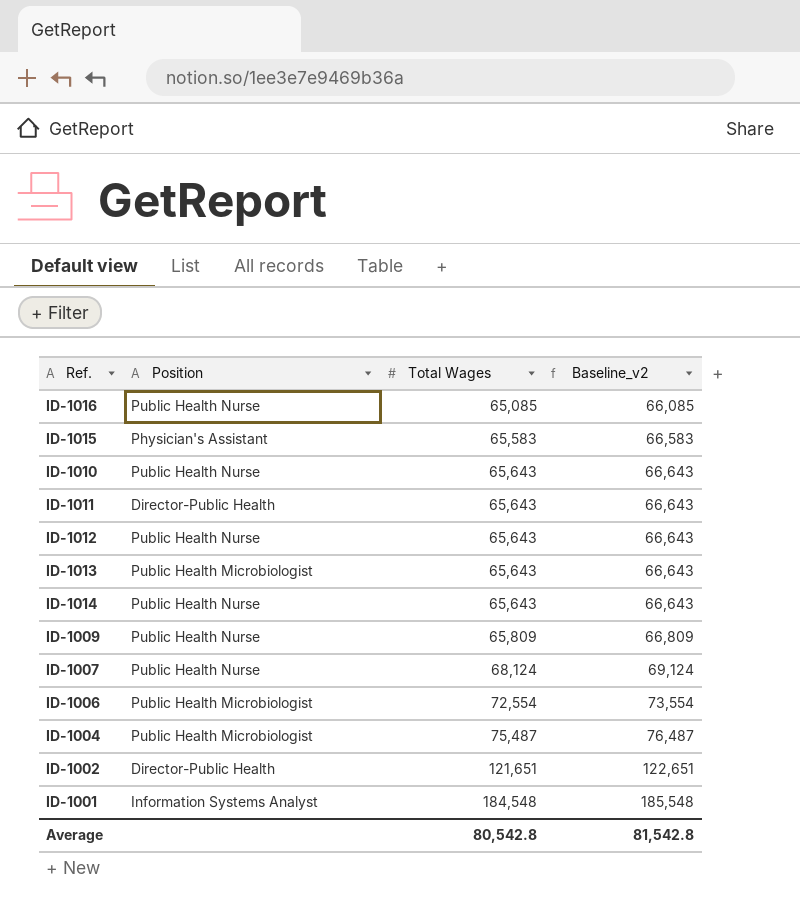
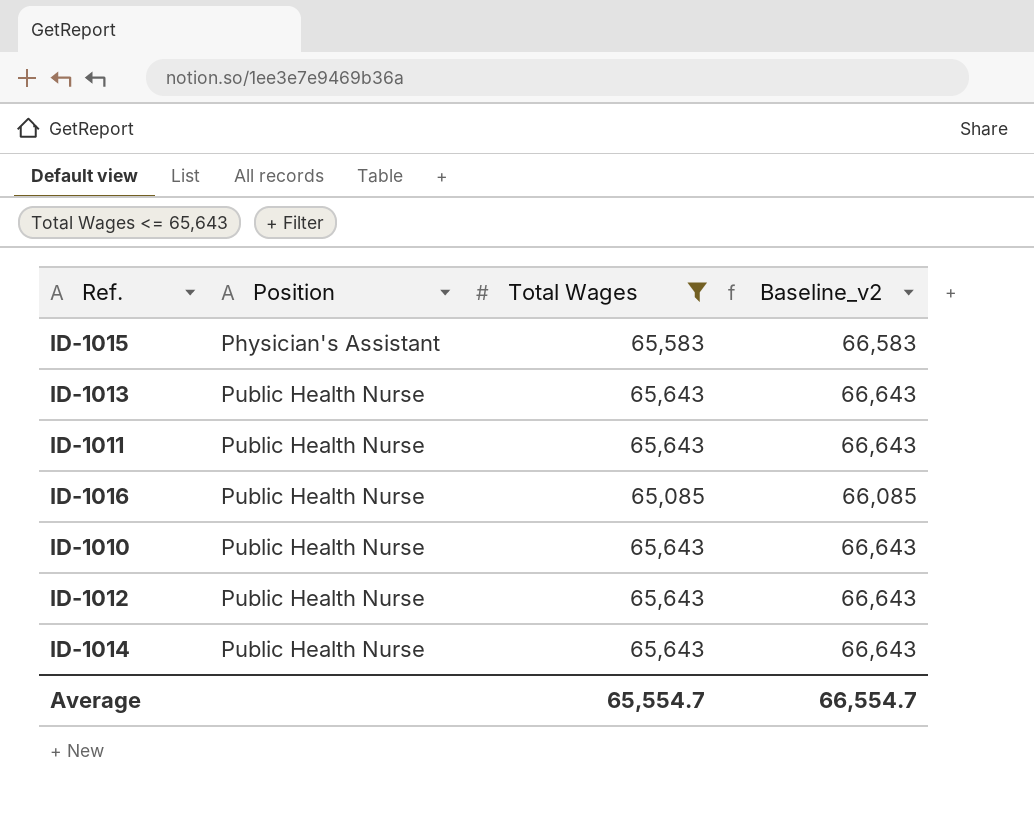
filter: none -> Total Wages <= 65,643
row order: Total Wages ascending -> Position ascending
ID-1013 | Position: Public Health Microbiologist -> Public Health Nurse
ID-1011 | Position: Director-Public Health -> Public Health Nurse
Average | Total Wages: 80,542.8 -> 65,554.7
Average | Baseline_v2: 81,542.8 -> 66,554.7

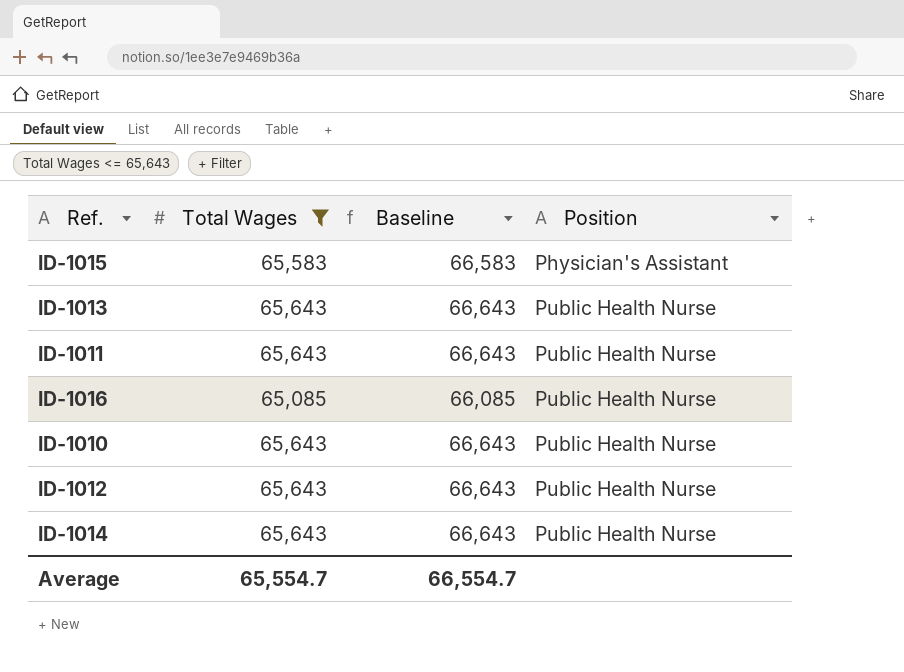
column name: Baseline_v2 -> Baseline
column Position | position: 2 -> 4

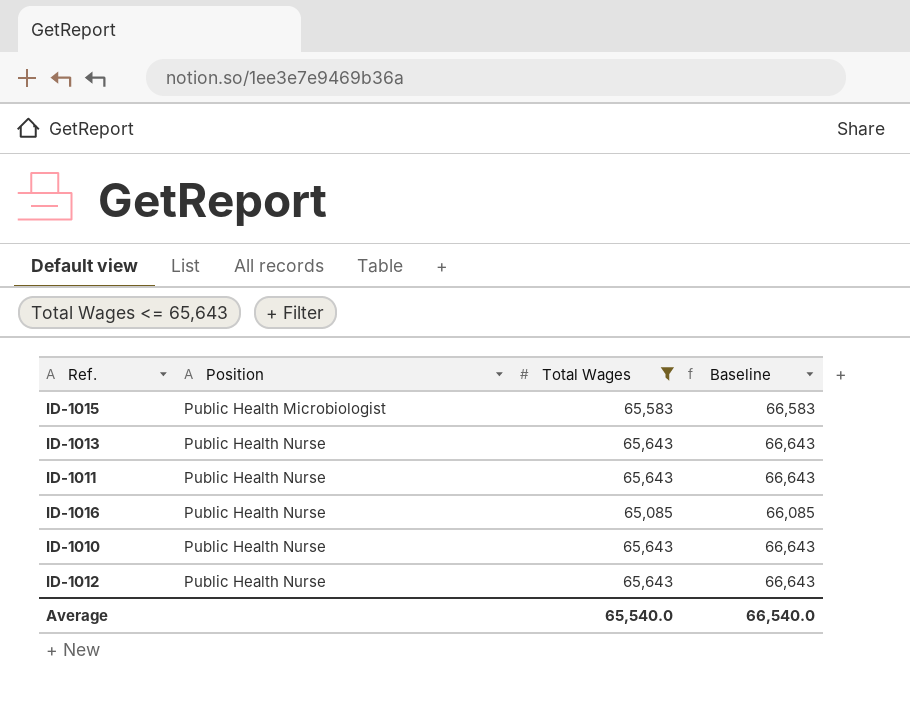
column Position | position: 4 -> 2
row ID-1014: 65,643 | 66,643 | Public Health Nurse -> none
ID-1015 | Position: Physician's Assistant -> Public Health Microbiologist
Average | Total Wages: 65,554.7 -> 65,540.0
Average | Baseline: 66,554.7 -> 66,540.0

